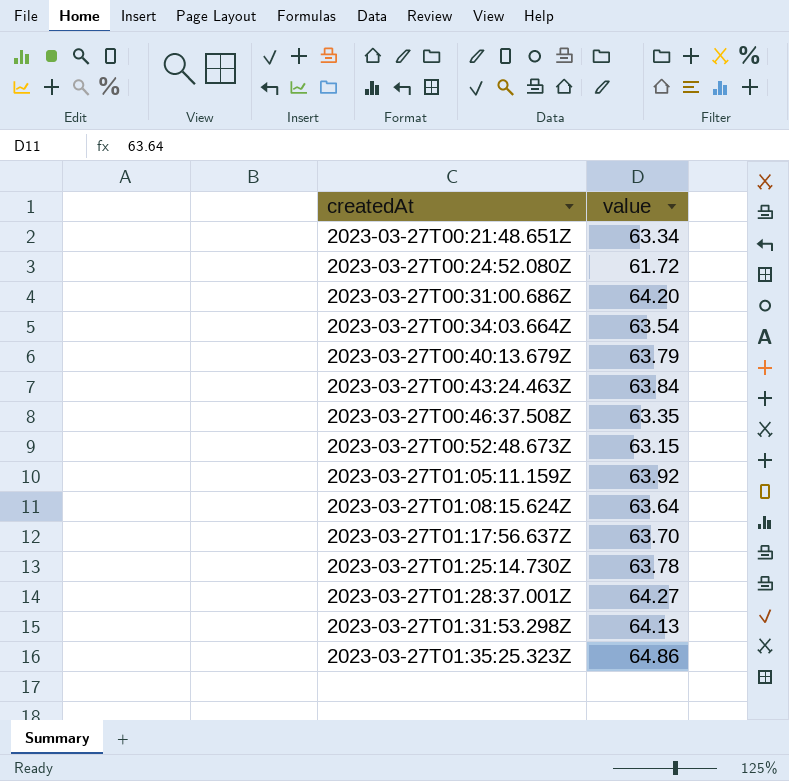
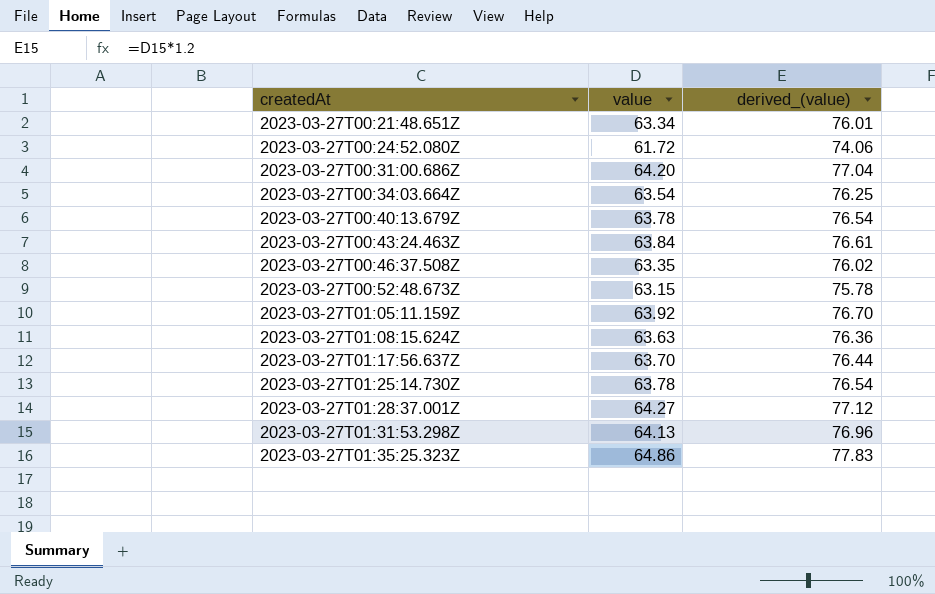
column derived_(value) | formula: none -> [value] * 1.2
2023-03-27T00:40:13.679Z | value: 63.79 -> 63.78
2023-03-27T01:08:15.624Z | value: 63.64 -> 63.63

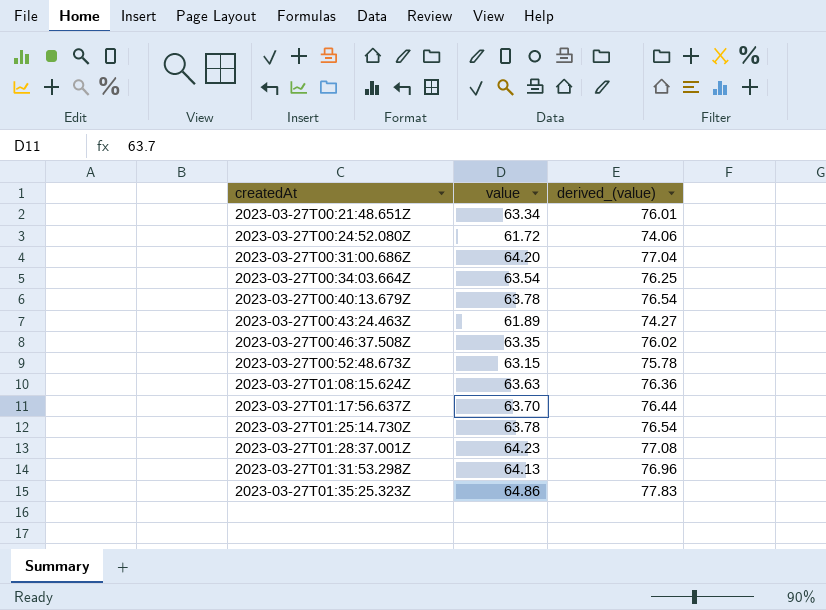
row 2023-03-27T01:05:11.159Z: 63.92 | 76.70 -> none
2023-03-27T00:43:24.463Z | value: 63.84 -> 61.89
2023-03-27T00:43:24.463Z | derived_(value): 76.61 -> 74.27
2023-03-27T01:28:37.001Z | value: 64.27 -> 64.23
2023-03-27T01:28:37.001Z | derived_(value): 77.12 -> 77.08

